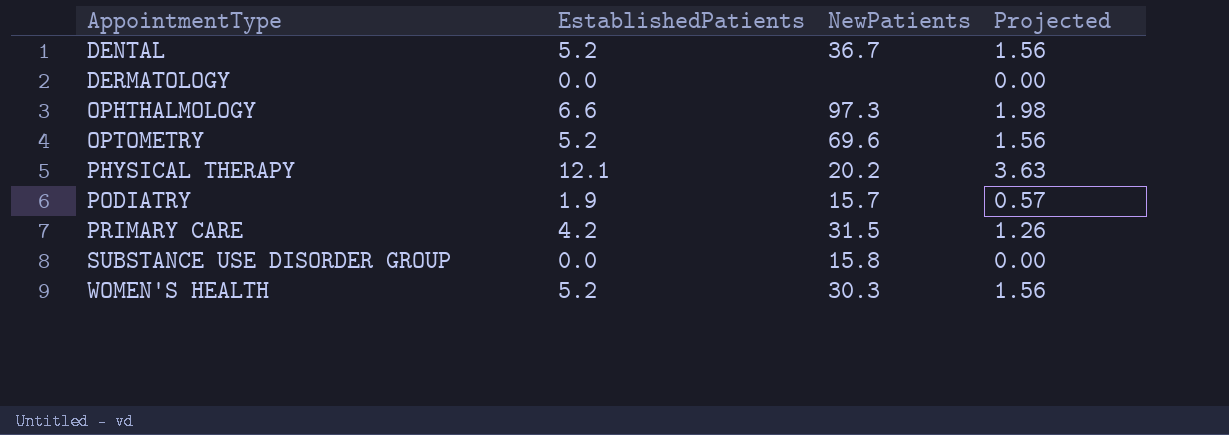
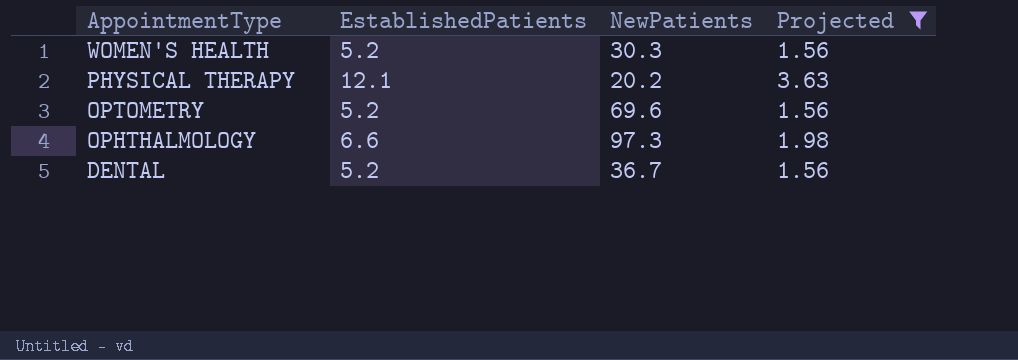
filter: none -> Projected >= 1.56
row order: AppointmentType ascending -> AppointmentType descending

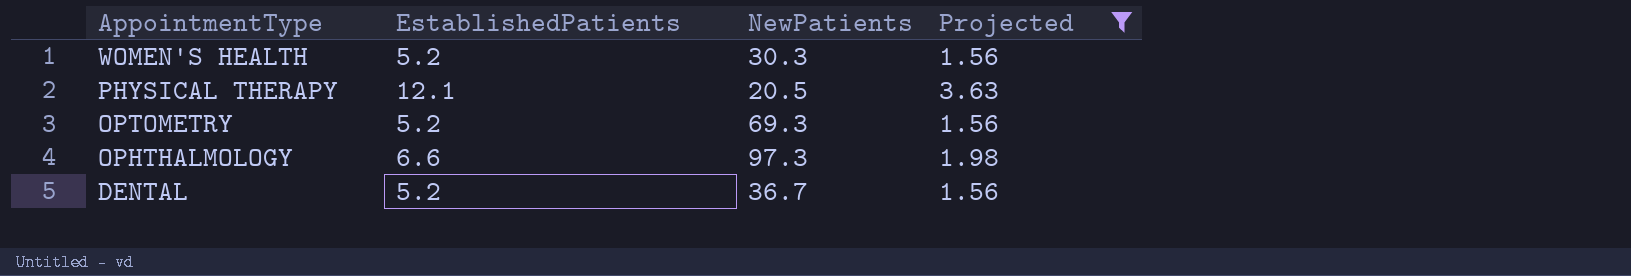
PHYSICAL THERAPY | NewPatients: 20.2 -> 20.5
OPTOMETRY | NewPatients: 69.6 -> 69.3

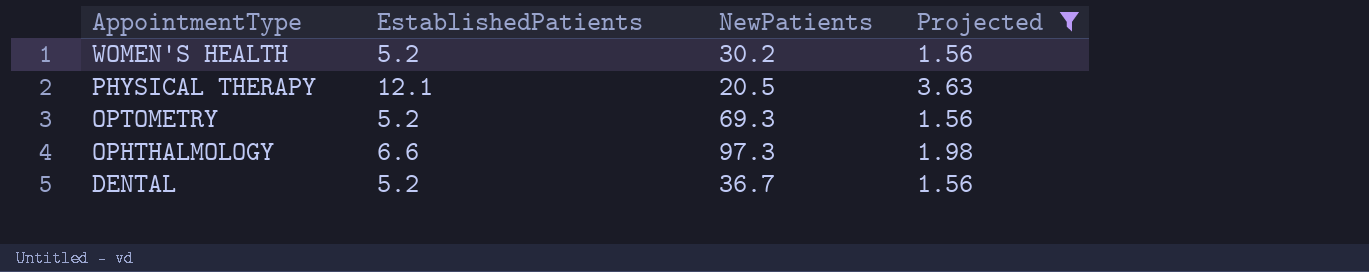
WOMEN'S HEALTH | NewPatients: 30.3 -> 30.2

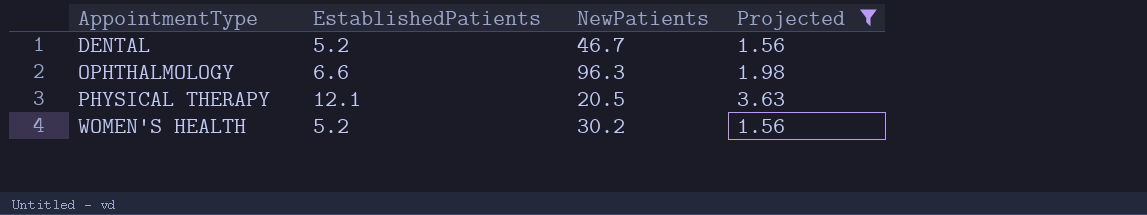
row order: AppointmentType descending -> AppointmentType ascending
row OPTOMETRY: 5.2 | 69.3 | 1.56 -> none
DENTAL | NewPatients: 36.7 -> 46.7
OPHTHALMOLOGY | NewPatients: 97.3 -> 96.3

